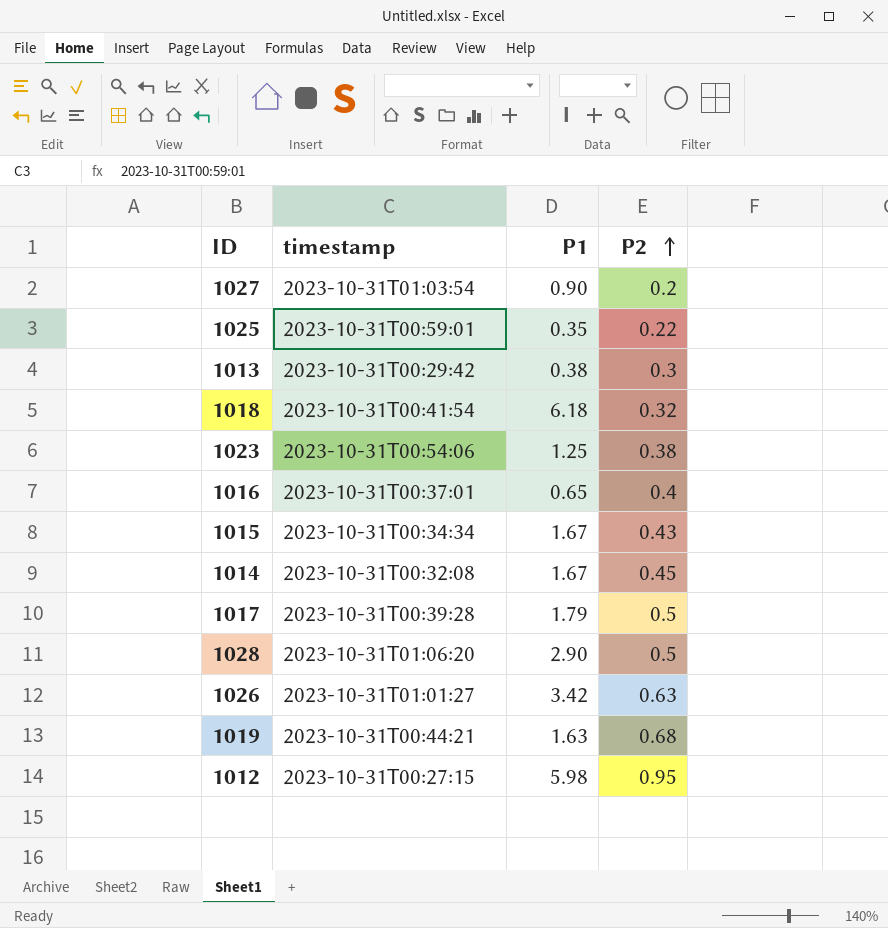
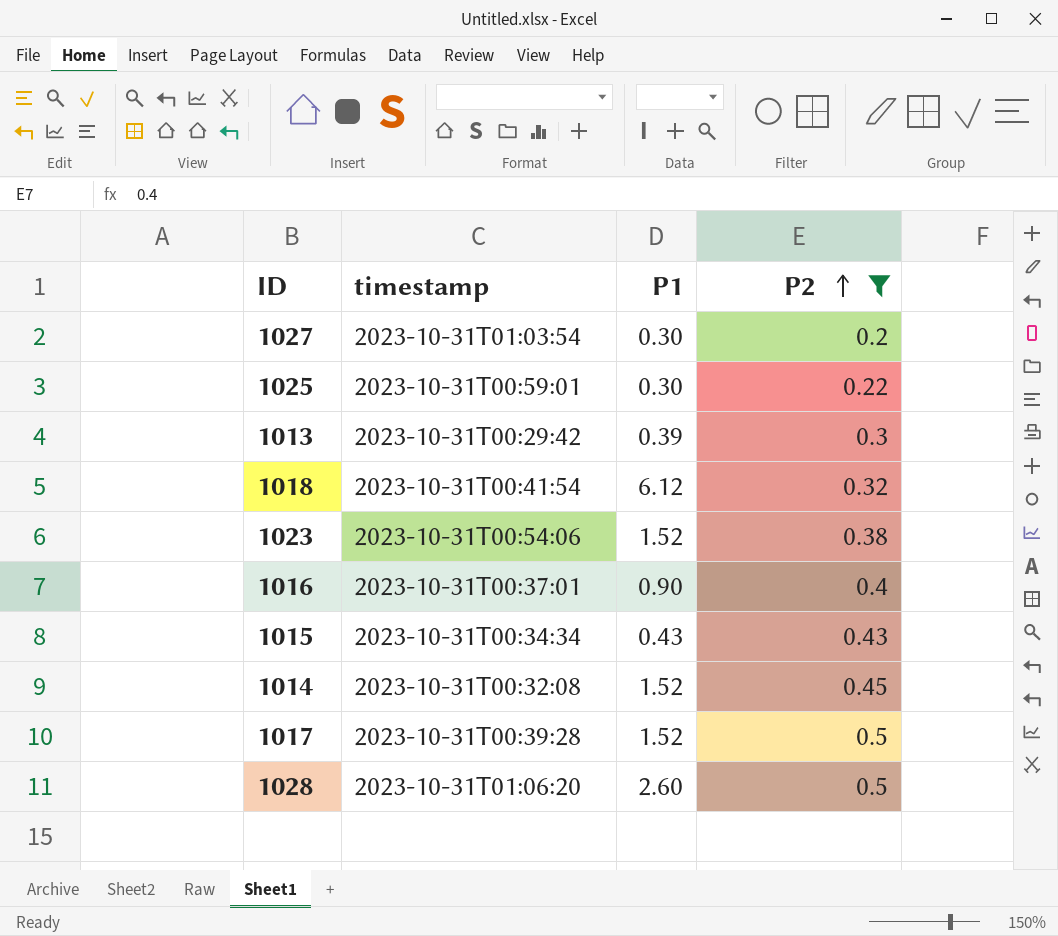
filter: none -> P2 <= 0.5
1027 | P1: 0.90 -> 0.30
1025 | P1: 0.35 -> 0.30
1013 | P1: 0.38 -> 0.39
1018 | P1: 6.18 -> 6.12
1023 | P1: 1.25 -> 1.52
1016 | P1: 0.65 -> 0.90
1015 | P1: 1.67 -> 0.43
1014 | P1: 1.67 -> 1.52
1017 | P1: 1.79 -> 1.52
1028 | P1: 2.90 -> 2.60

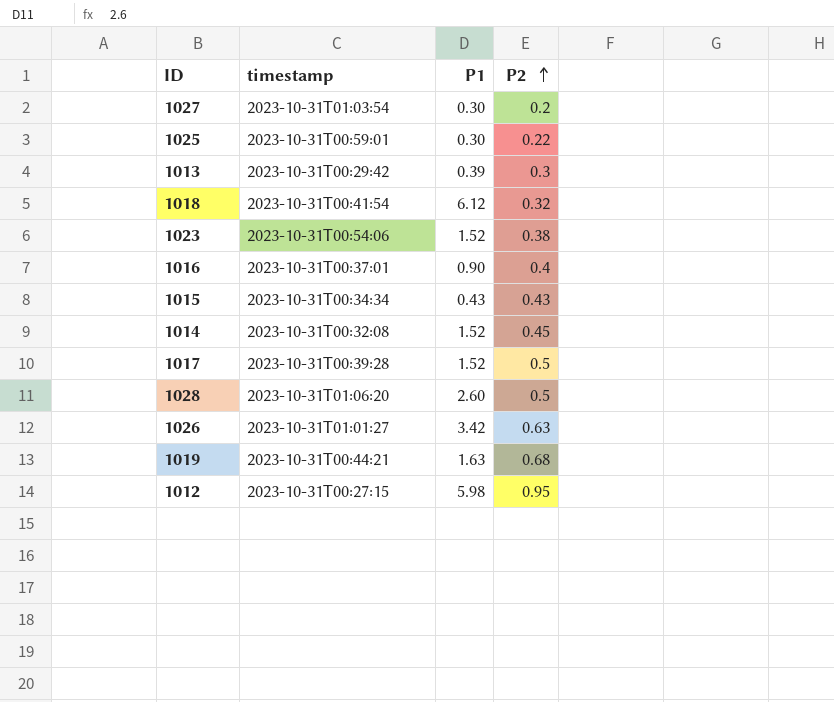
filter: P2 <= 0.5 -> none

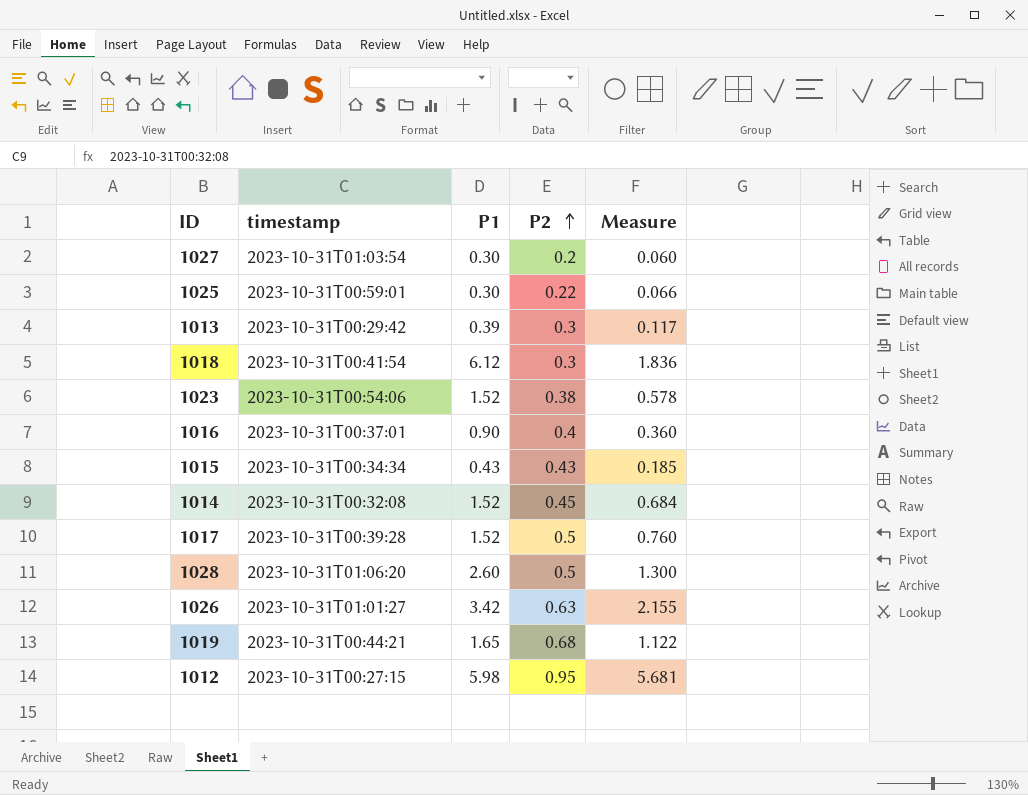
column Measure | formula: none -> [P1] * [P2]
1018 | P2: 0.32 -> 0.3
1019 | P1: 1.63 -> 1.65

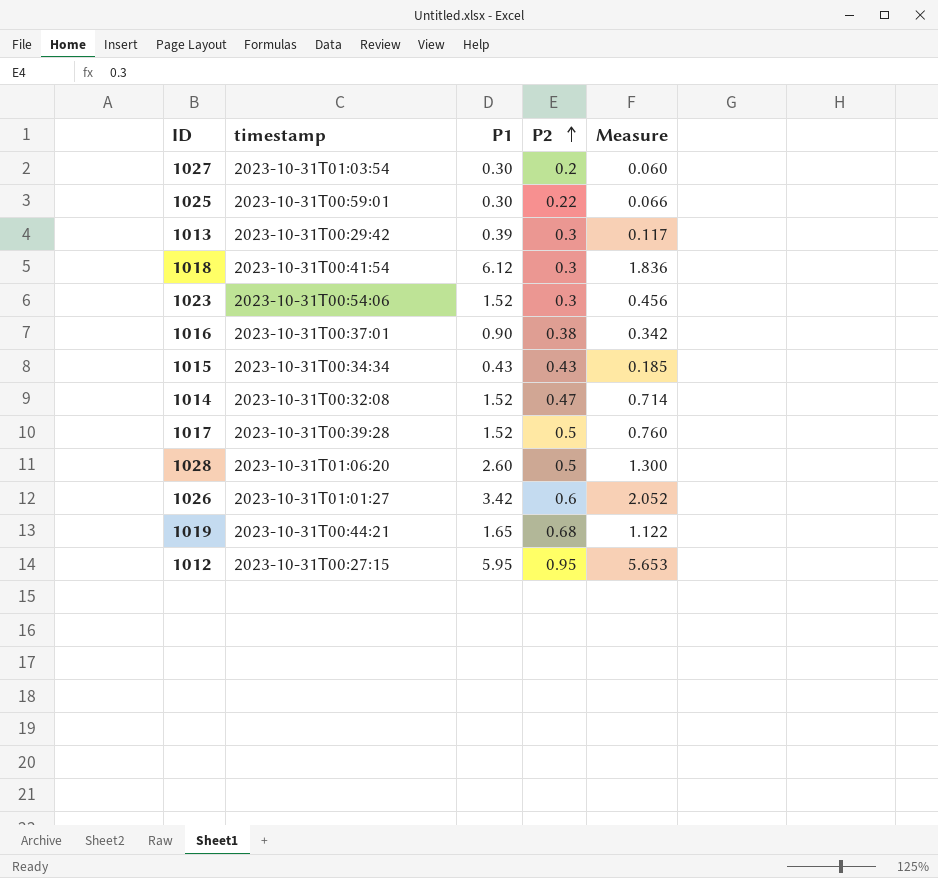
1023 | P2: 0.38 -> 0.3
1023 | Measure: 0.578 -> 0.456
1016 | P2: 0.4 -> 0.38
1016 | Measure: 0.360 -> 0.342
1014 | P2: 0.45 -> 0.47
1014 | Measure: 0.684 -> 0.714
1026 | P2: 0.63 -> 0.6
1026 | Measure: 2.155 -> 2.052
1012 | P1: 5.98 -> 5.95
1012 | Measure: 5.681 -> 5.653

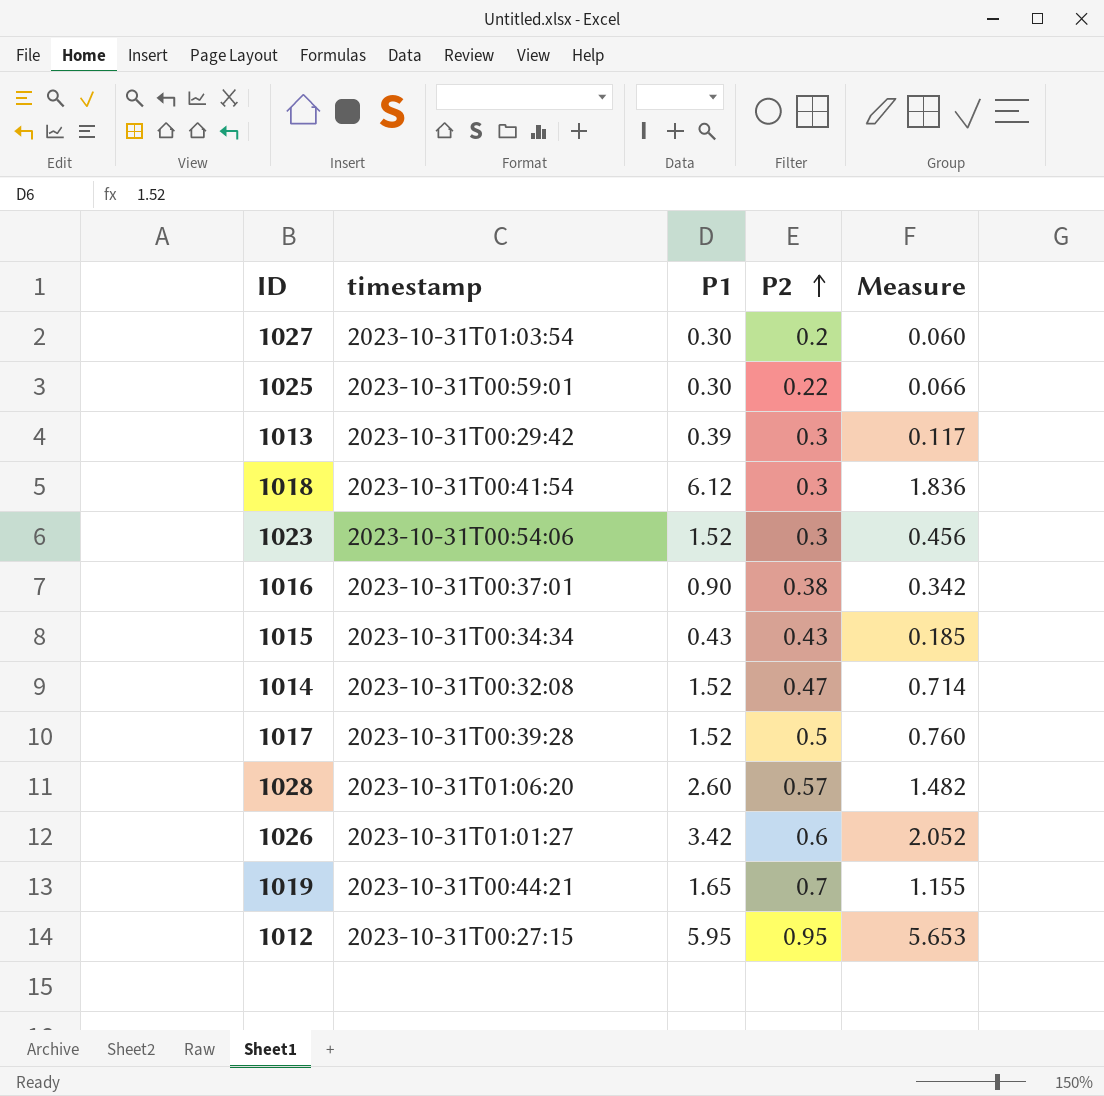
1028 | P2: 0.5 -> 0.57
1028 | Measure: 1.300 -> 1.482
1019 | P2: 0.68 -> 0.7
1019 | Measure: 1.122 -> 1.155

